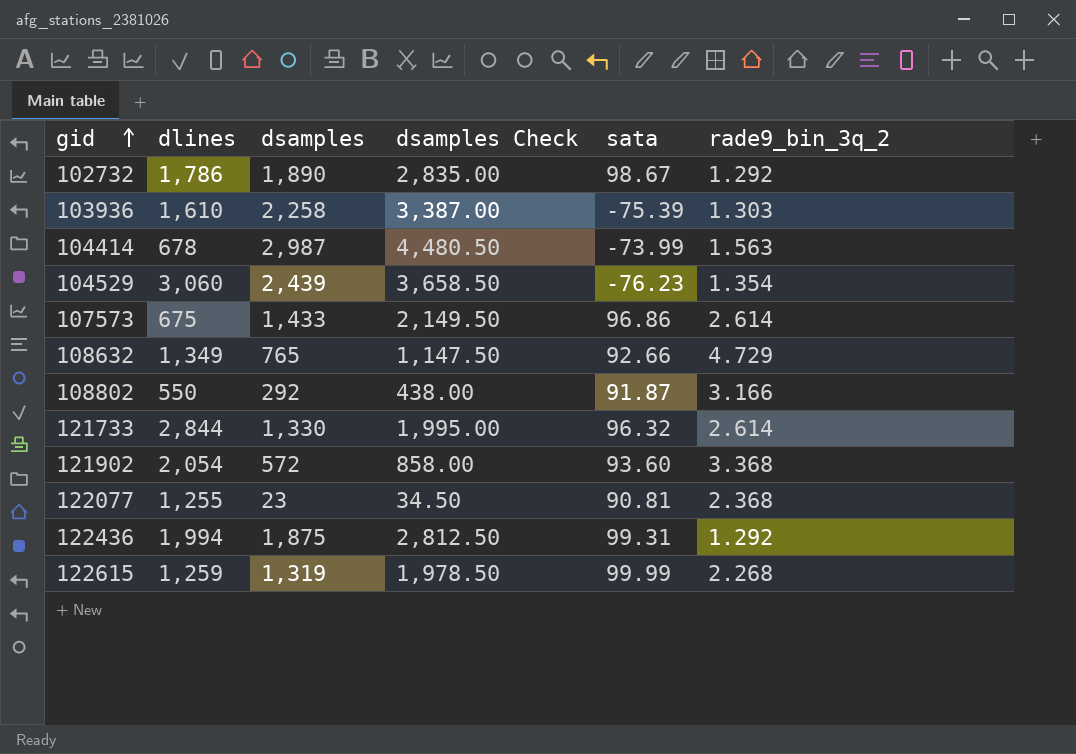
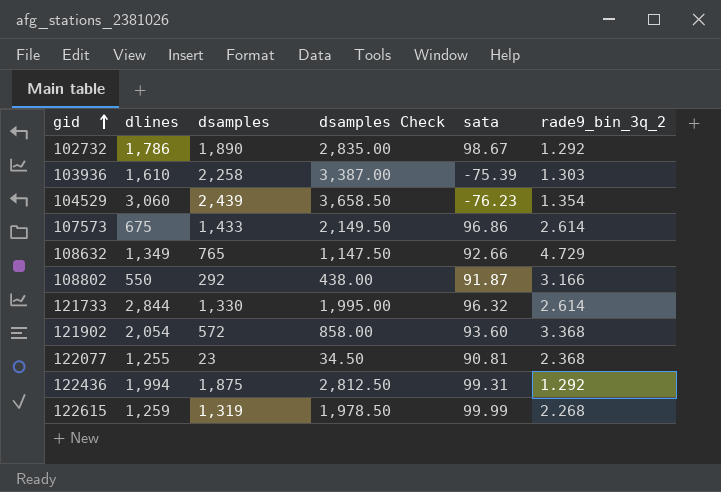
row 104414: 678 | 2,987 | 4,480.50 | -73.99 | 1.563 -> none

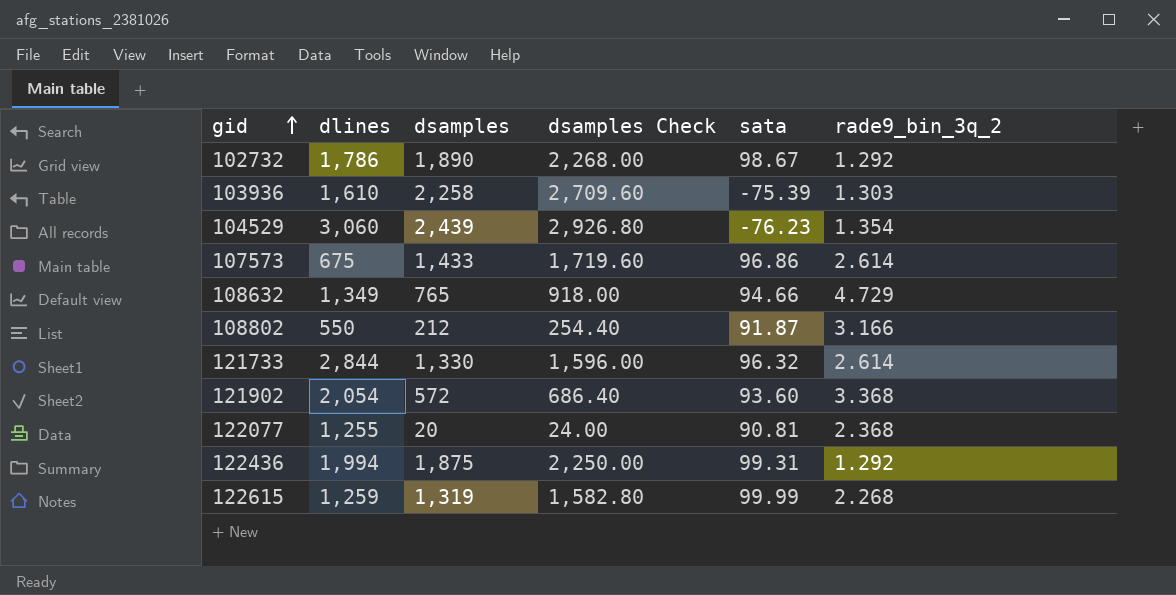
column dsamples Check | formula: [dsamples] * 1.5 -> [dsamples] * 1.2
108632 | sata: 92.66 -> 94.66
108802 | dsamples: 292 -> 212
122077 | dsamples: 23 -> 20

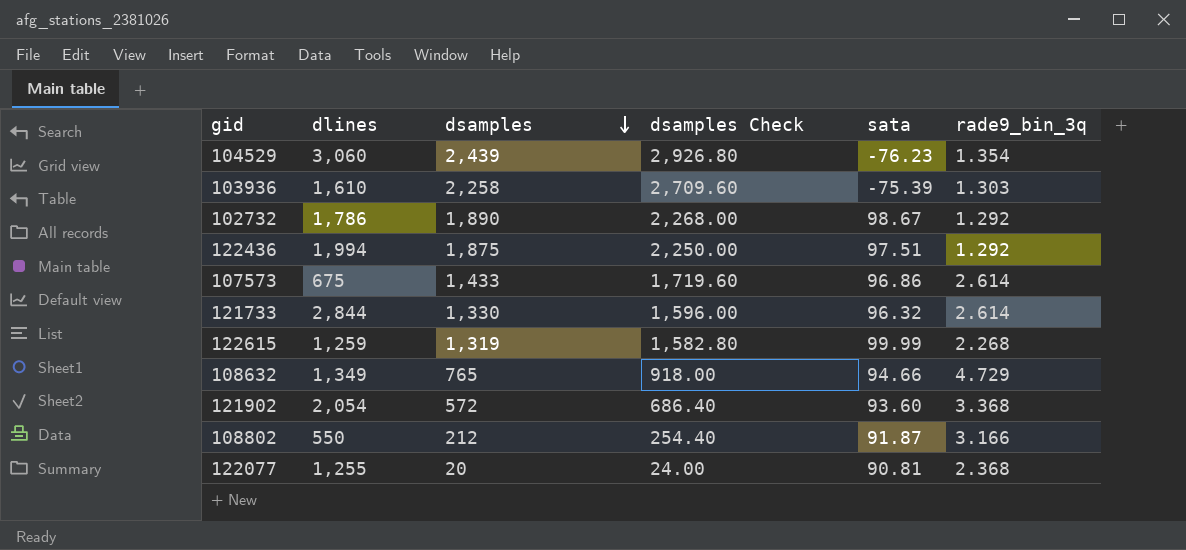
row order: gid ascending -> dsamples descending
column name: rade9_bin_3q_2 -> rade9_bin_3q
122436 | sata: 99.31 -> 97.51

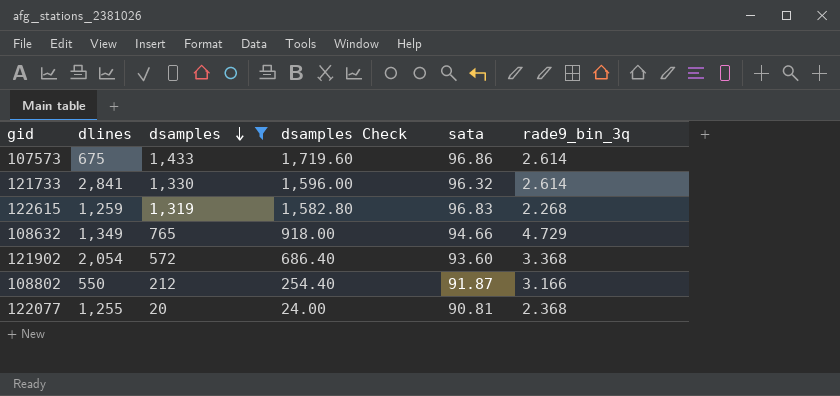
filter: none -> dsamples <= 1,433
121733 | dlines: 2,844 -> 2,841
122615 | sata: 99.99 -> 96.83

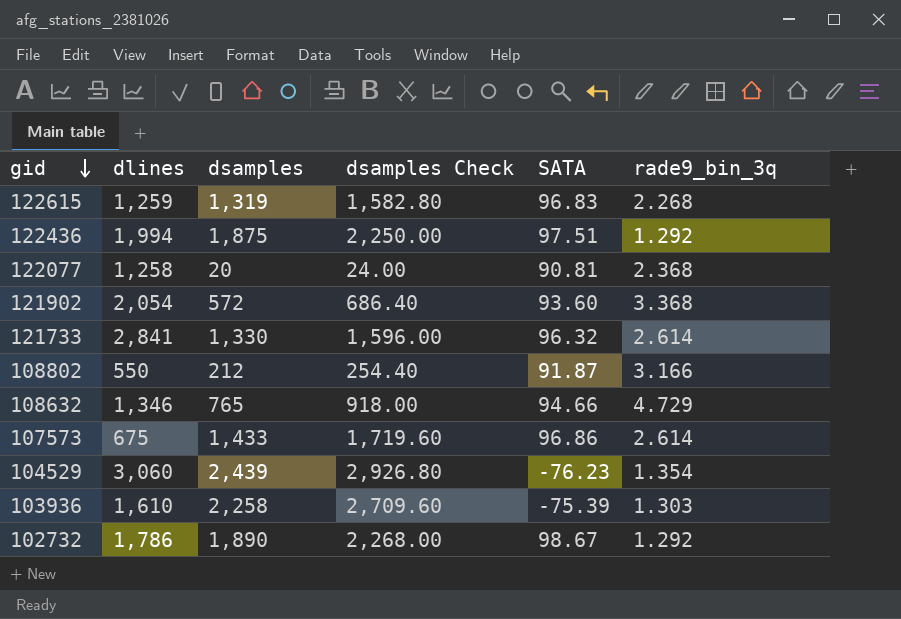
filter: dsamples <= 1,433 -> none
row order: dsamples descending -> gid descending
column name: sata -> SATA
122077 | dlines: 1,255 -> 1,258
108632 | dlines: 1,349 -> 1,346

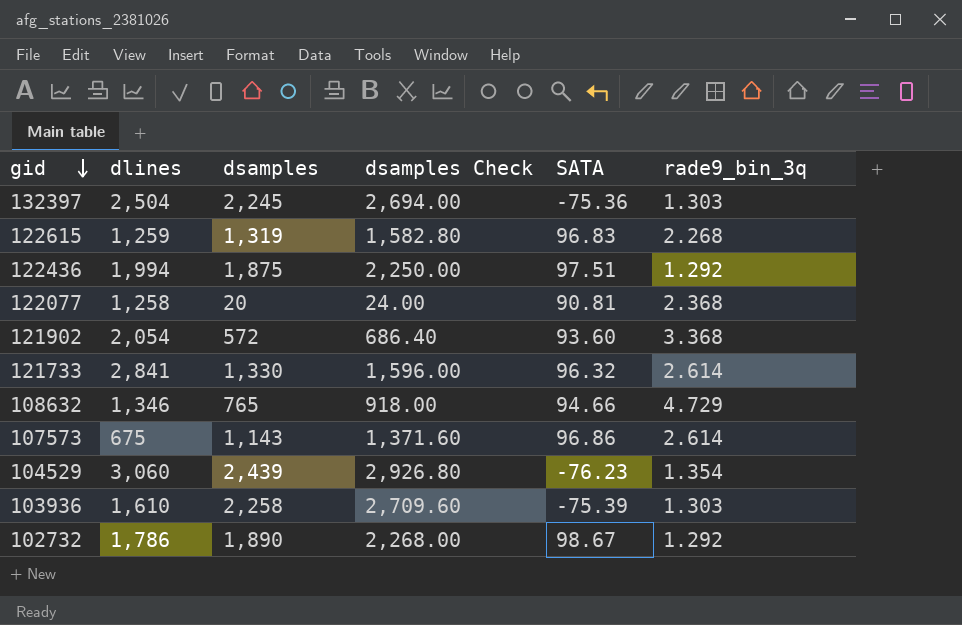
row 108802: 550 | 212 | 254.40 | 91.87 | 3.166 -> none
row 132397: none -> 2,504 | 2,245 | 2,694.00 | -75.36 | 1.303
107573 | dsamples: 1,433 -> 1,143
107573 | dsamples Check: 1,719.60 -> 1,371.60

